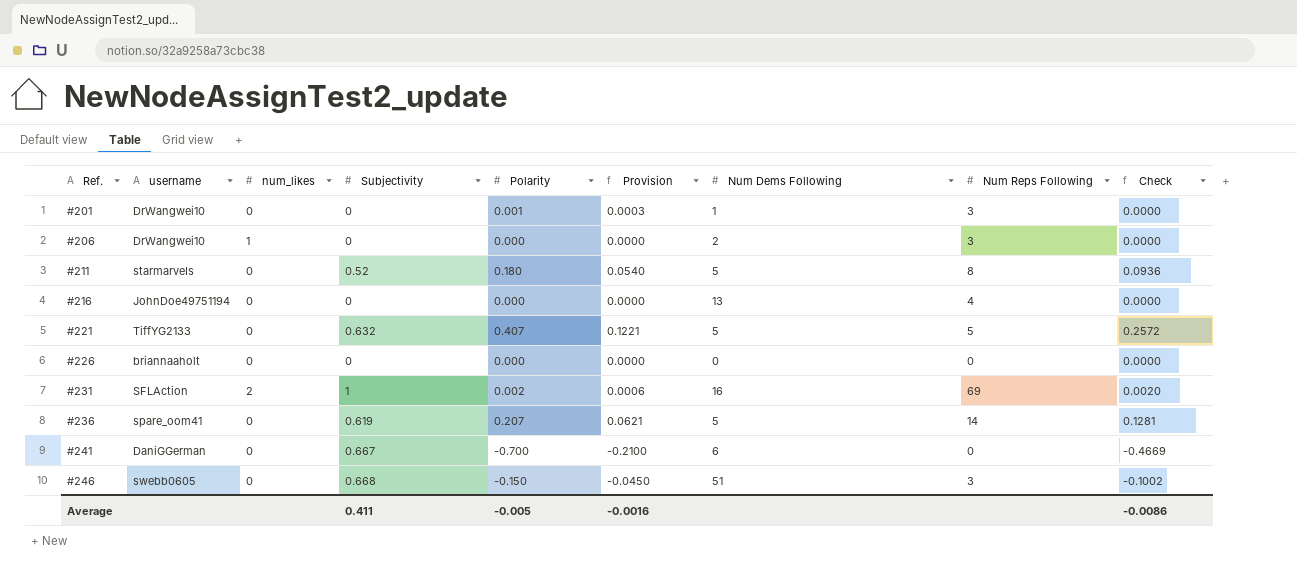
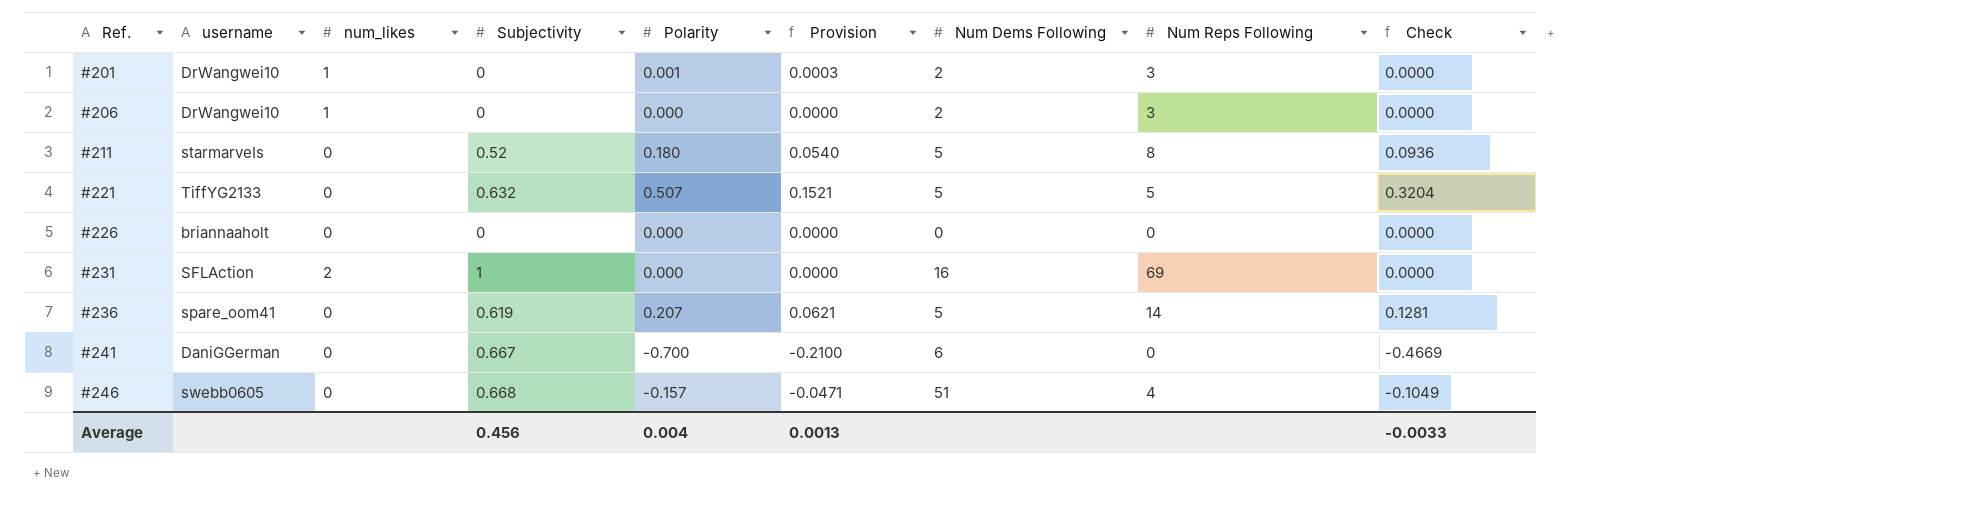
row #216: JohnDoe49751194 | 0 | 0 | 0.000 | 0.0000 | 13 | 4 | 0.0000 -> none
#201 | num_likes: 0 -> 1
#201 | Num Dems Following: 1 -> 2
#221 | Polarity: 0.407 -> 0.507
#221 | Provision: 0.1221 -> 0.1521
#221 | Check: 0.2572 -> 0.3204
#231 | Polarity: 0.002 -> 0.000
#231 | Provision: 0.0006 -> 0.0000
#231 | Check: 0.0020 -> 0.0000
#246 | Polarity: -0.150 -> -0.157
#246 | Provision: -0.0450 -> -0.0471
#246 | Num Reps Following: 3 -> 4
#246 | Check: -0.1002 -> -0.1049
Average | Subjectivity: 0.411 -> 0.456
Average | Polarity: -0.005 -> 0.004
Average | Provision: -0.0016 -> 0.0013
Average | Check: -0.0086 -> -0.0033

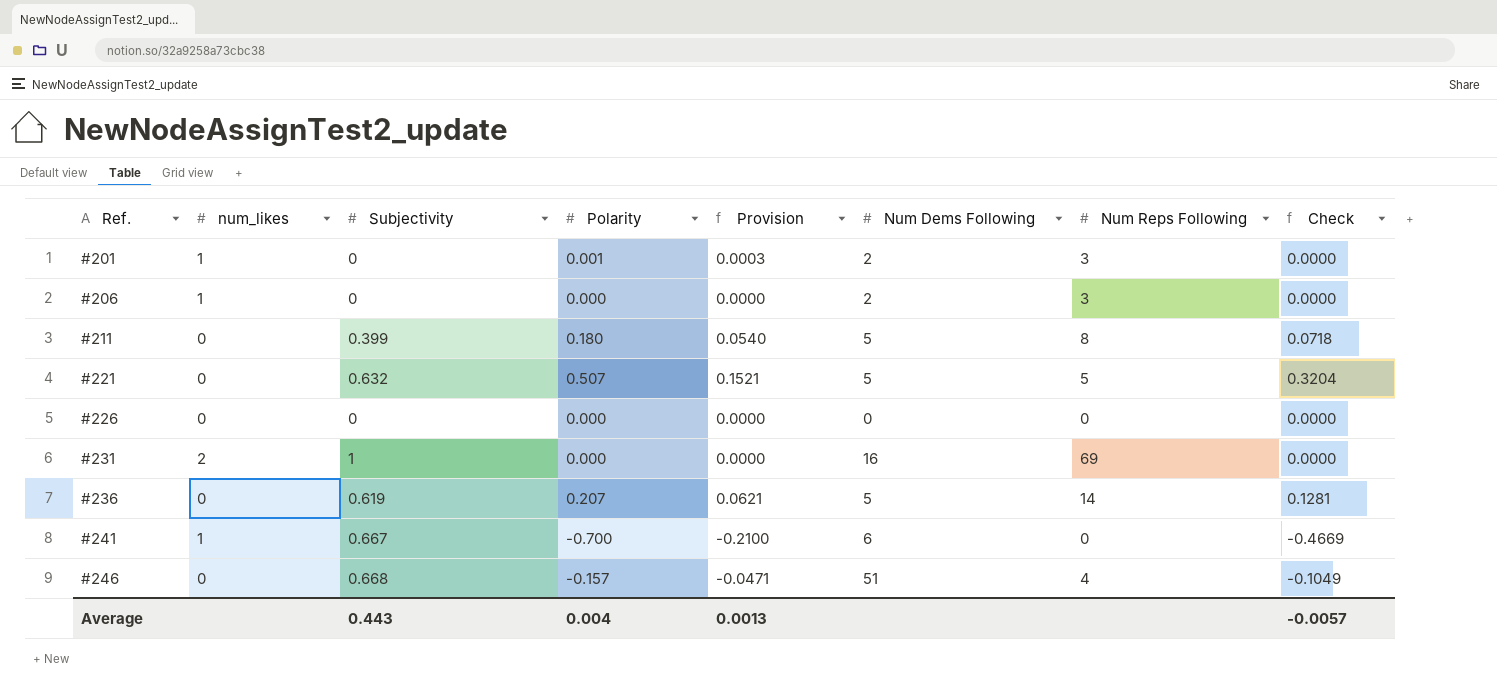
column username | position: 2 -> none
#211 | Subjectivity: 0.52 -> 0.399
#211 | Check: 0.0936 -> 0.0718
#241 | num_likes: 0 -> 1
Average | Subjectivity: 0.456 -> 0.443
Average | Check: -0.0033 -> -0.0057

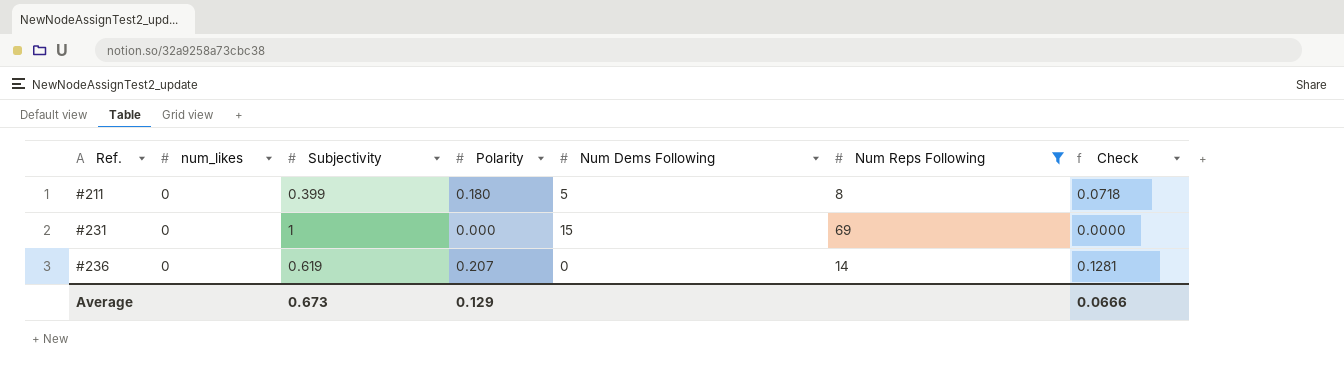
filter: none -> Num Reps Following >= 8
column Provision | formula: [Polarity] * 0.3 -> none
#231 | num_likes: 2 -> 0
#231 | Num Dems Following: 16 -> 15
#236 | Num Dems Following: 5 -> 0
Average | Subjectivity: 0.443 -> 0.673
Average | Polarity: 0.004 -> 0.129
Average | Check: -0.0057 -> 0.0666

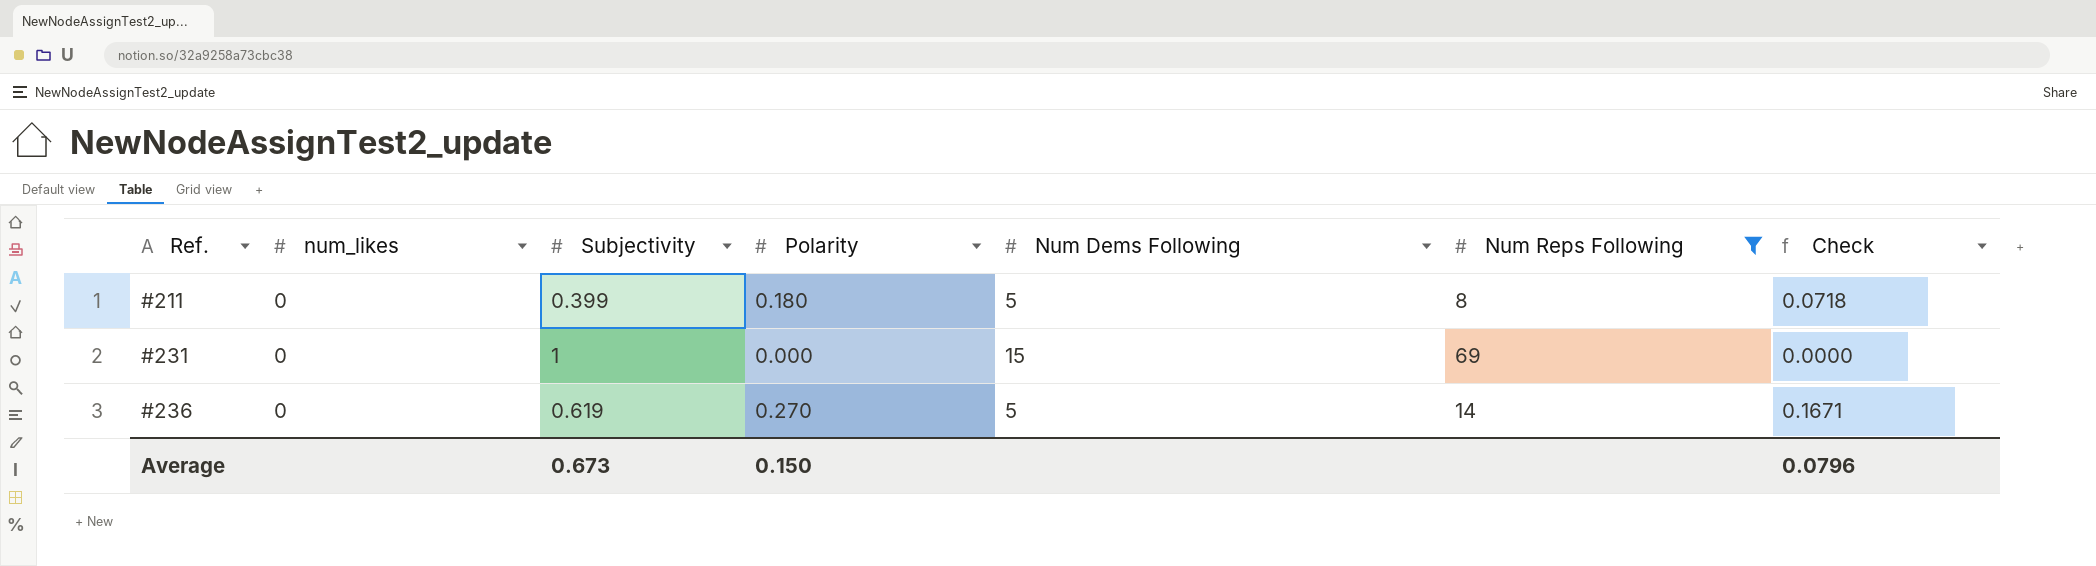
#236 | Polarity: 0.207 -> 0.270
#236 | Num Dems Following: 0 -> 5
#236 | Check: 0.1281 -> 0.1671
Average | Polarity: 0.129 -> 0.150
Average | Check: 0.0666 -> 0.0796

